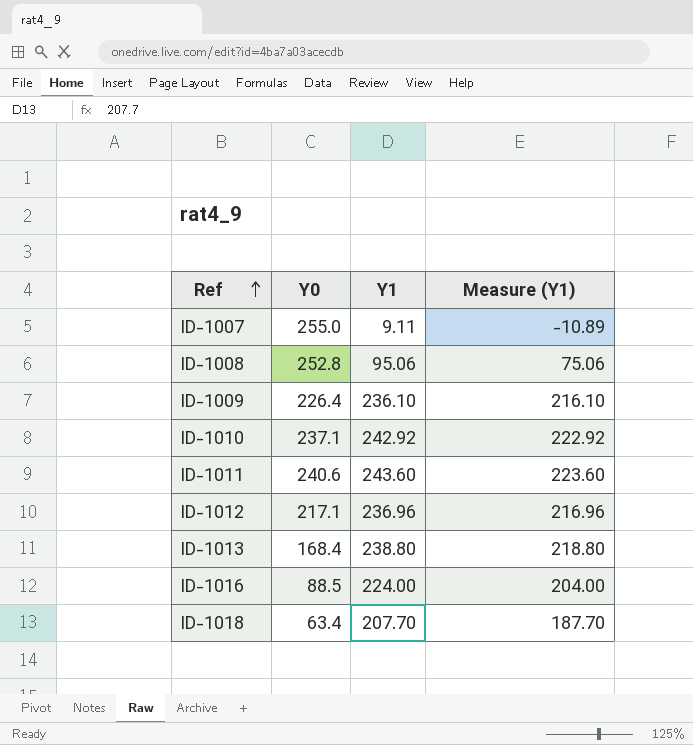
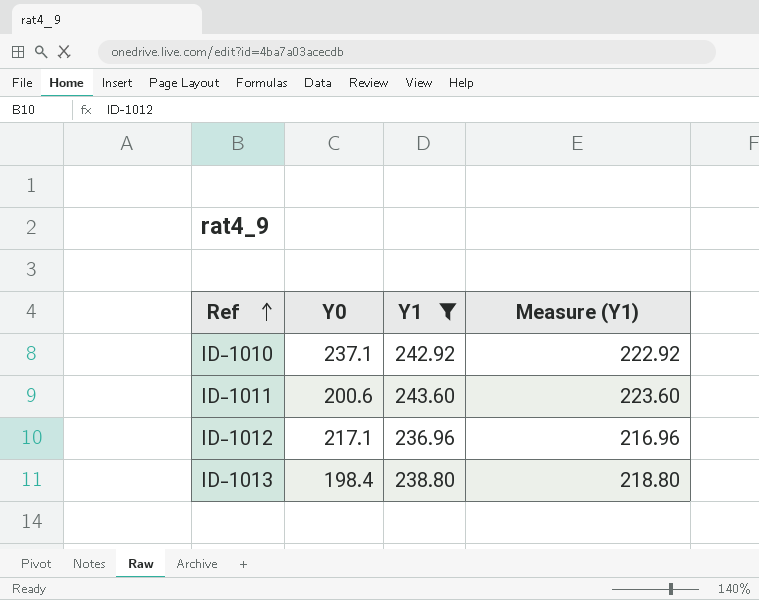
filter: none -> Y1 >= 236.96
ID-1011 | Y0: 240.6 -> 200.6
ID-1013 | Y0: 168.4 -> 198.4

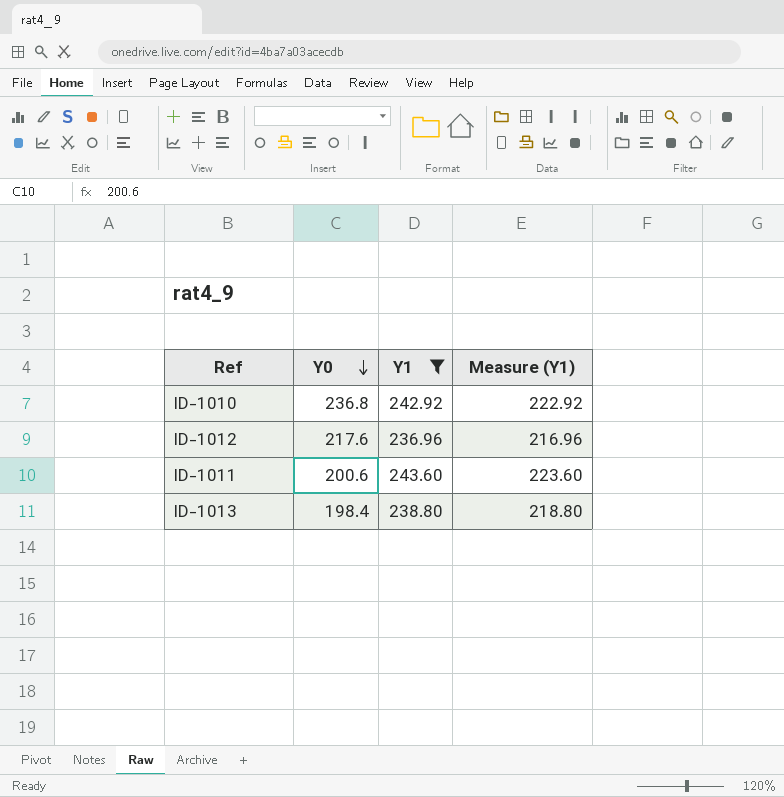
row order: Ref ascending -> Y0 descending
ID-1010 | Y0: 237.1 -> 236.8
ID-1012 | Y0: 217.1 -> 217.6

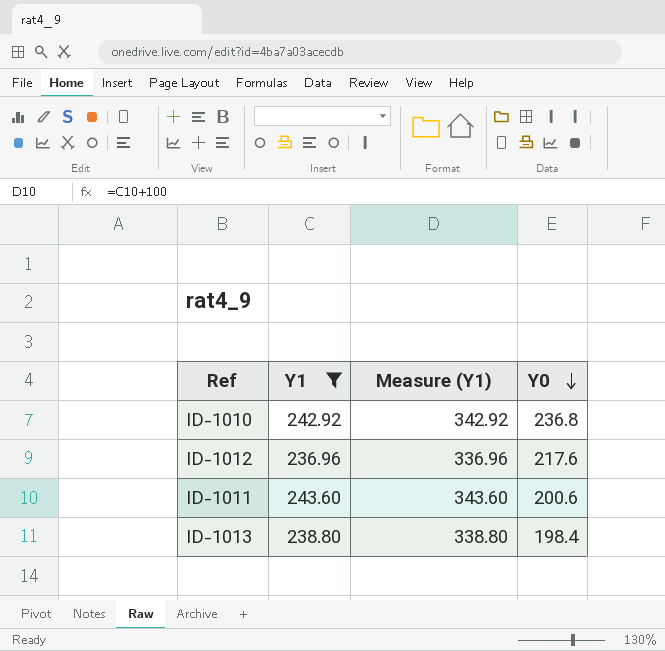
column Measure (Y1) | formula: [Y1] - 20 -> [Y1] + 100
column Y0 | position: 2 -> 4

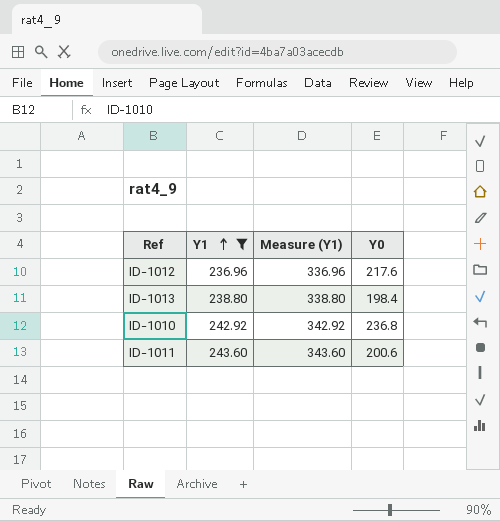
row order: Y0 descending -> Y1 ascending

